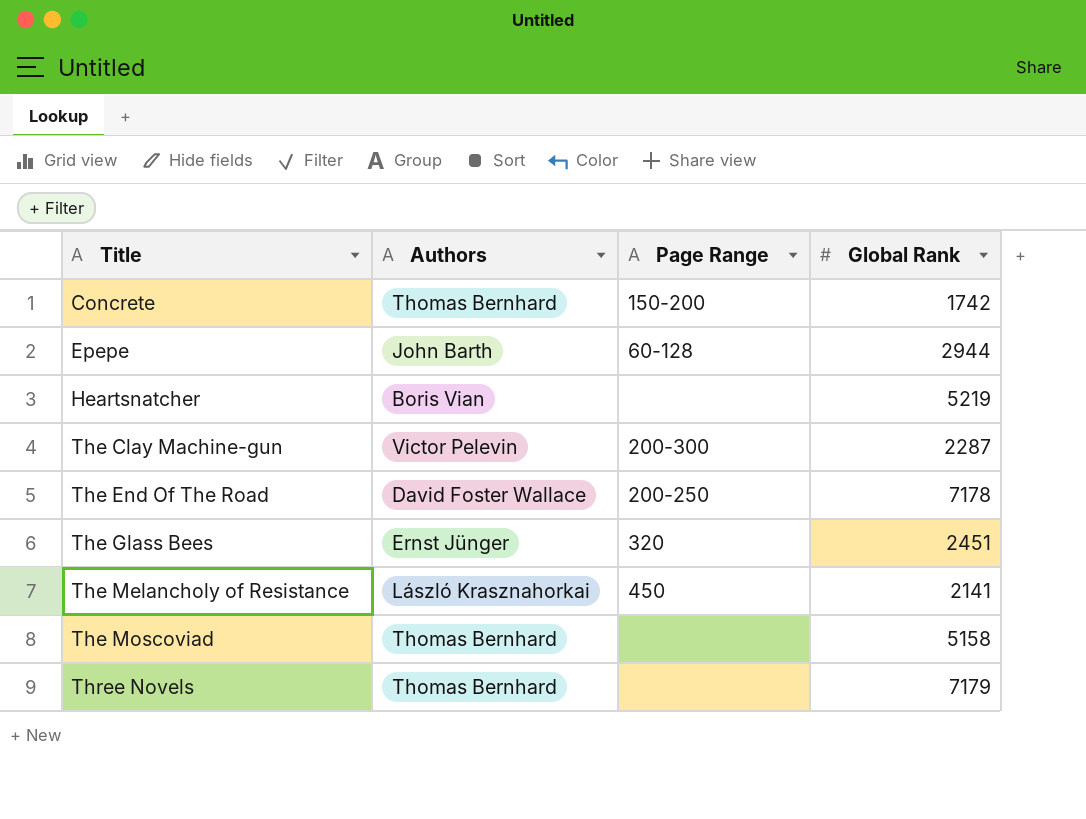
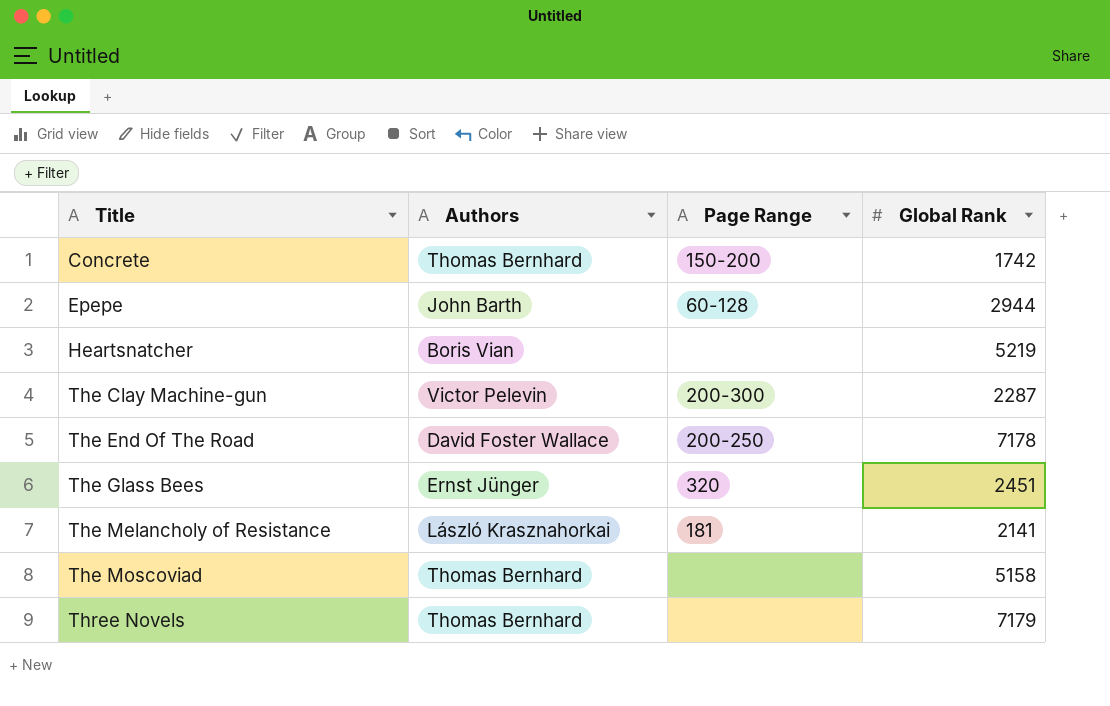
The Melancholy of Resistance | Page Range: 450 -> 181

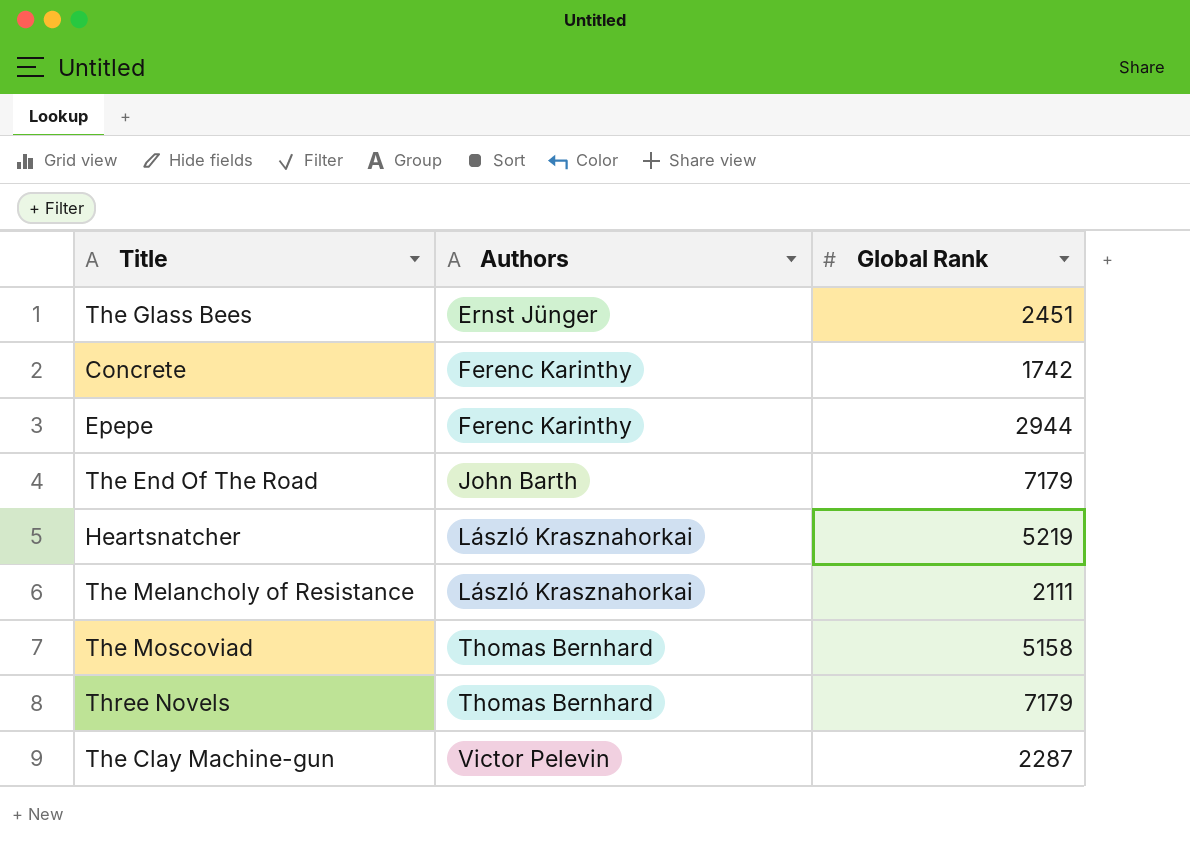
row order: Title ascending -> Authors ascending
column Page Range | position: 3 -> none
Concrete | Authors: Thomas Bernhard -> Ferenc Karinthy
Epepe | Authors: John Barth -> Ferenc Karinthy
The End Of The Road | Authors: David Foster Wallace -> John Barth
The End Of The Road | Global Rank: 7178 -> 7179
Heartsnatcher | Authors: Boris Vian -> László Krasznahorkai
The Melancholy of Resistance | Global Rank: 2141 -> 2111

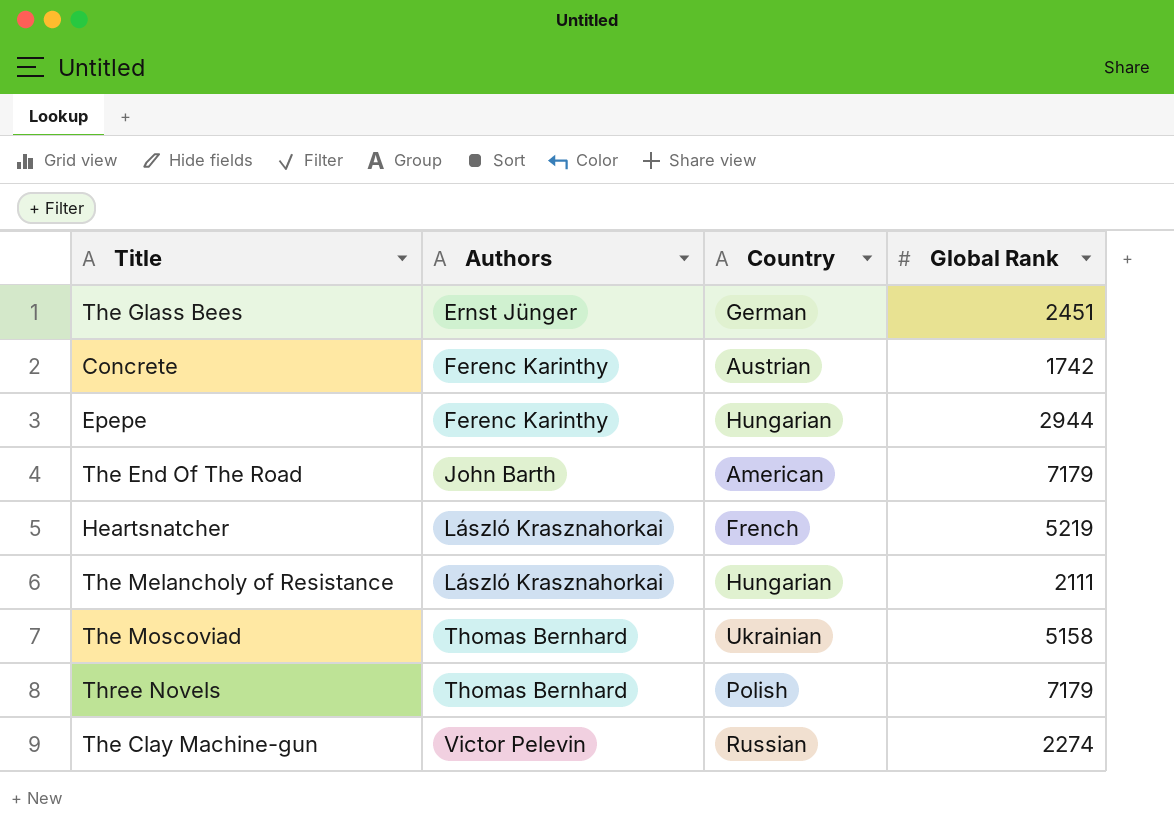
column Country | position: none -> 3
The Clay Machine-gun | Global Rank: 2287 -> 2274

